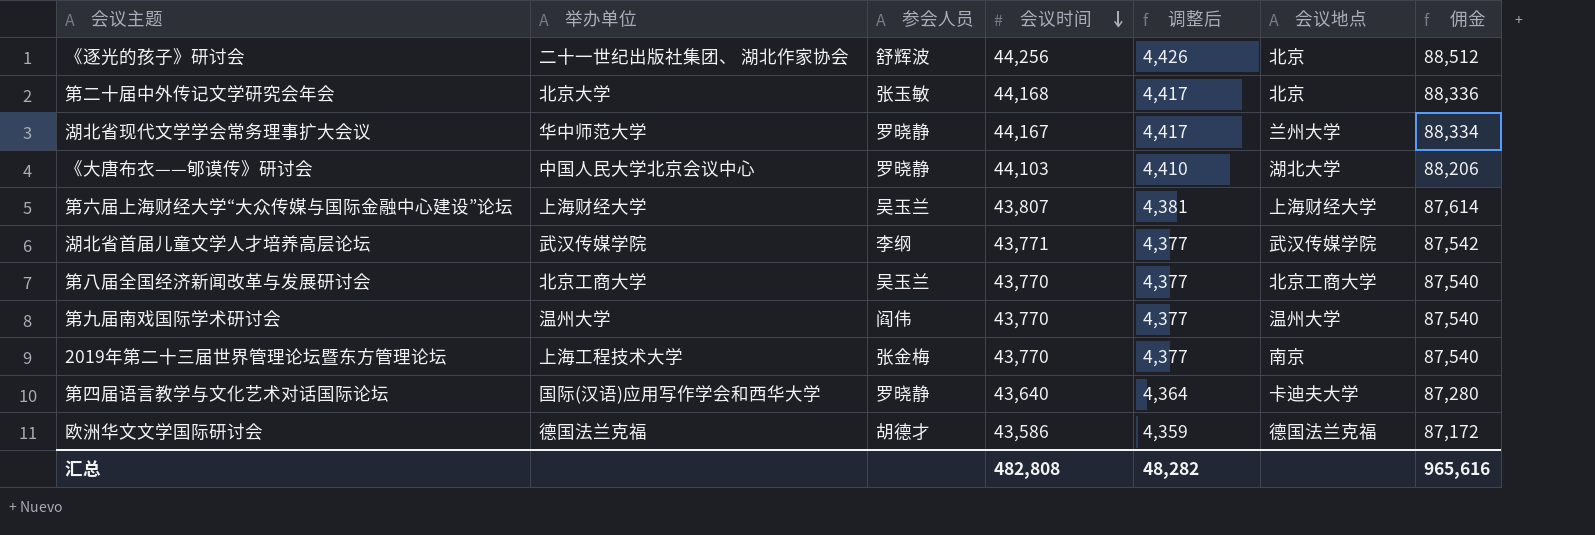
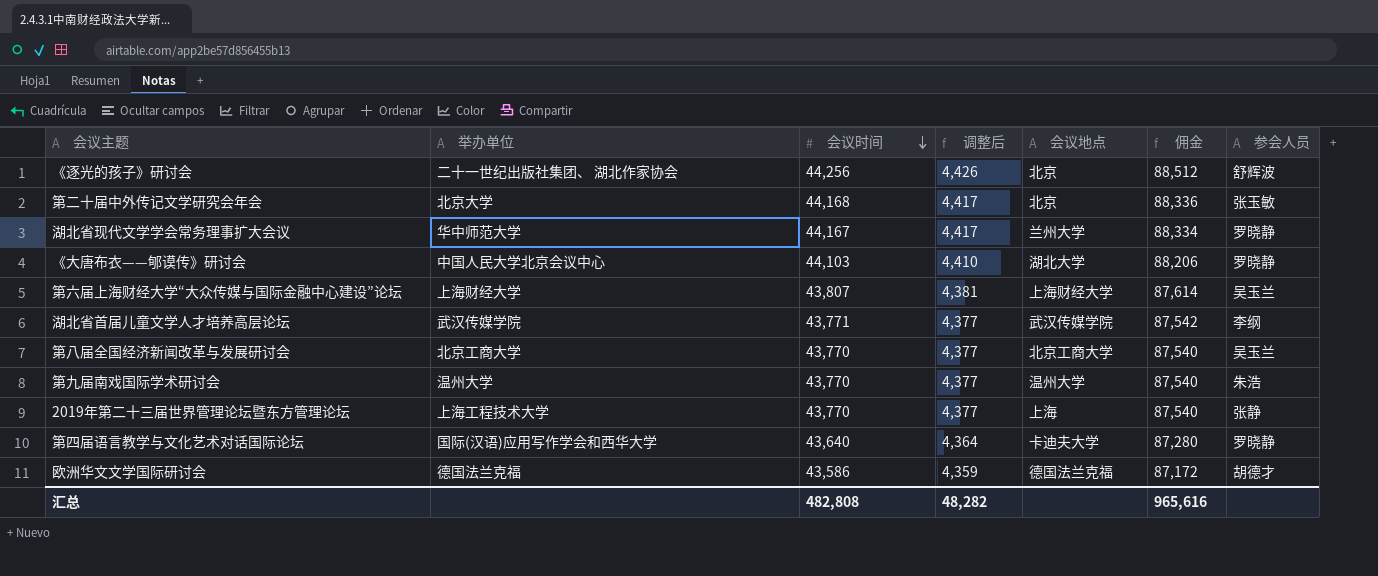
column 参会人员 | position: 3 -> 7
第九届南戏国际学术研讨会 | 参会人员: 阎伟 -> 朱浩
2019年第二十三届世界管理论坛暨东方管理论坛 | 会议地点: 南京 -> 上海
2019年第二十三届世界管理论坛暨东方管理论坛 | 参会人员: 张金梅 -> 张静

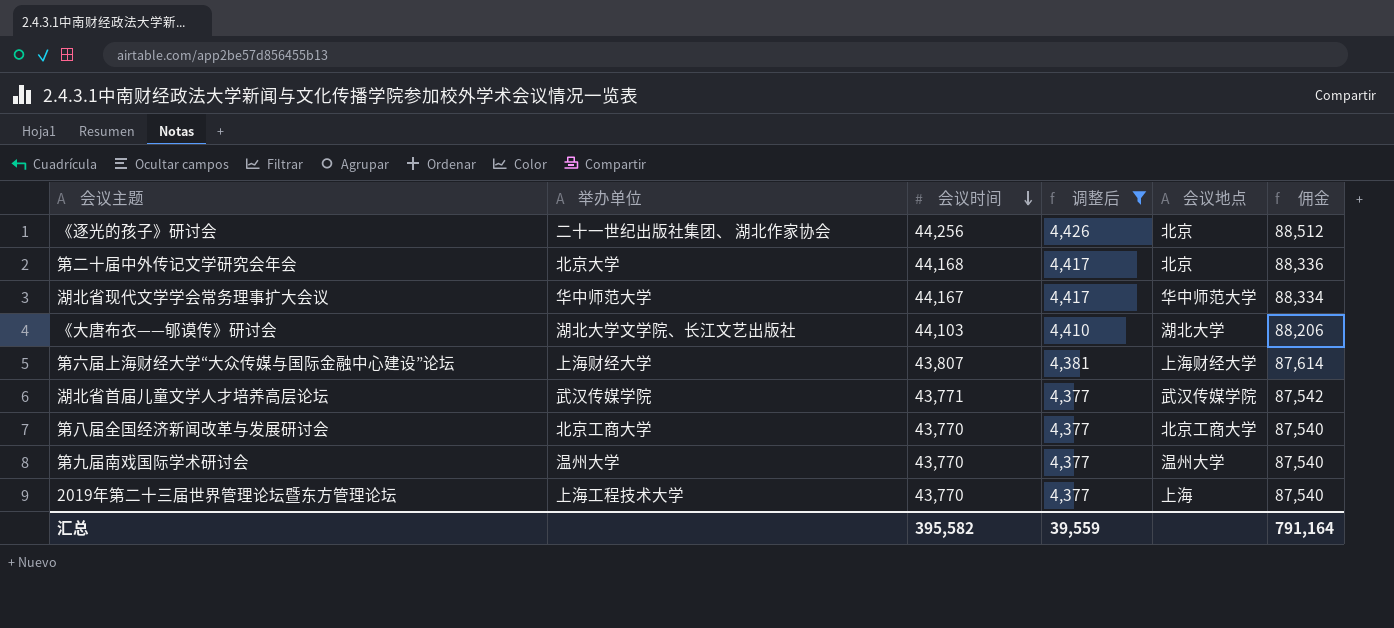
filter: none -> 调整后 >= 4,377
column 参会人员 | position: 7 -> none
湖北省现代文学学会常务理事扩大会议 | 会议地点: 兰州大学 -> 华中师范大学
《大唐布衣——郇谟传》研讨会 | 举办单位: 中国人民大学北京会议中心 -> 湖北大学文学院、长江文艺出版社
汇总 | 会议时间: 482,808 -> 395,582
汇总 | 调整后: 48,282 -> 39,559
汇总 | 佣金: 965,616 -> 791,164

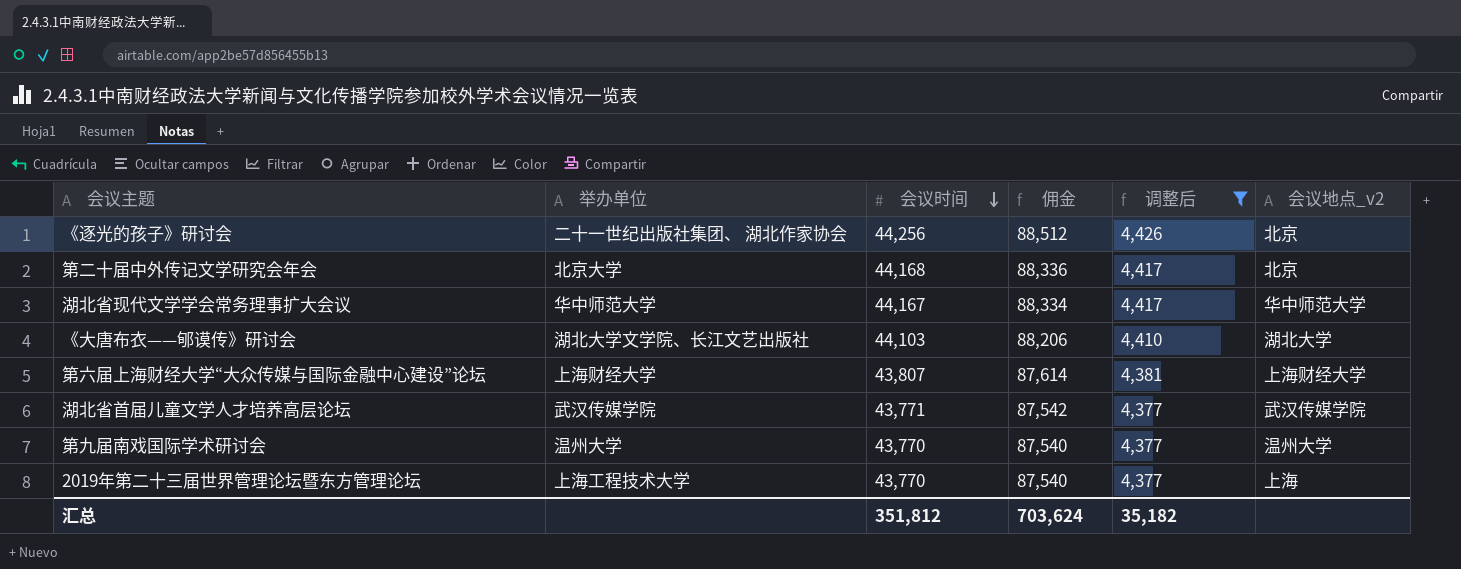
column 佣金 | position: 6 -> 4
column name: 会议地点 -> 会议地点_v2
row 第八届全国经济新闻改革与发展研讨会: 北京工商大学 | 43,770 | 4,377 | 北京工商大学 | 87,540 -> none
汇总 | 会议时间: 395,582 -> 351,812
汇总 | 佣金: 791,164 -> 703,624
汇总 | 调整后: 39,559 -> 35,182

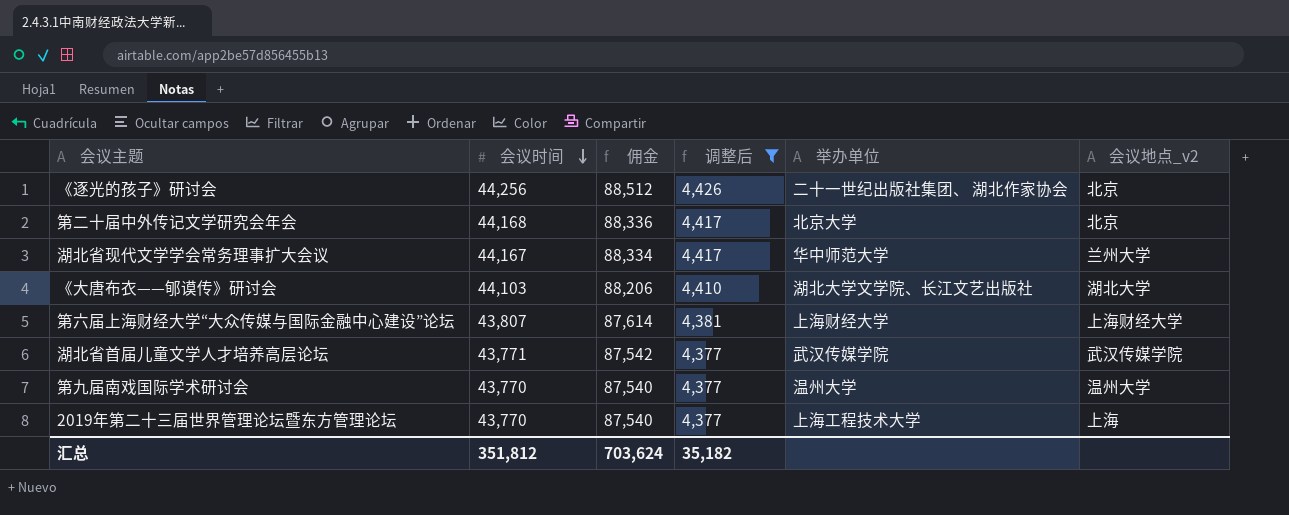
column 举办单位 | position: 2 -> 5
湖北省现代文学学会常务理事扩大会议 | 会议地点_v2: 华中师范大学 -> 兰州大学

